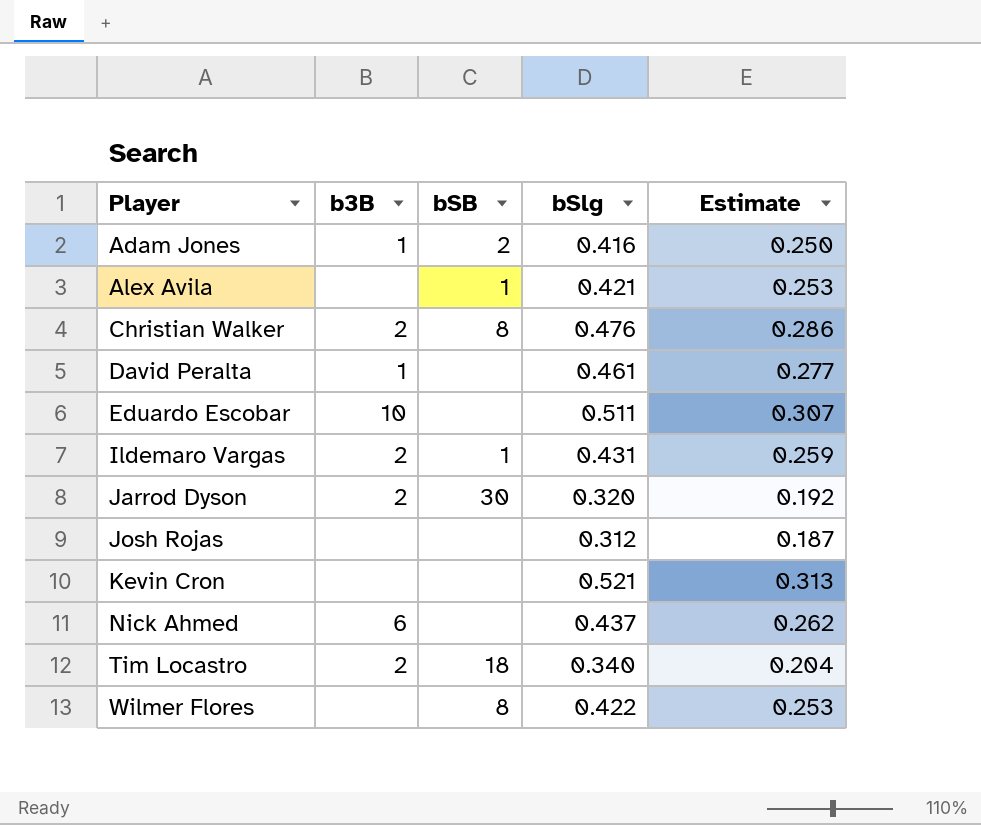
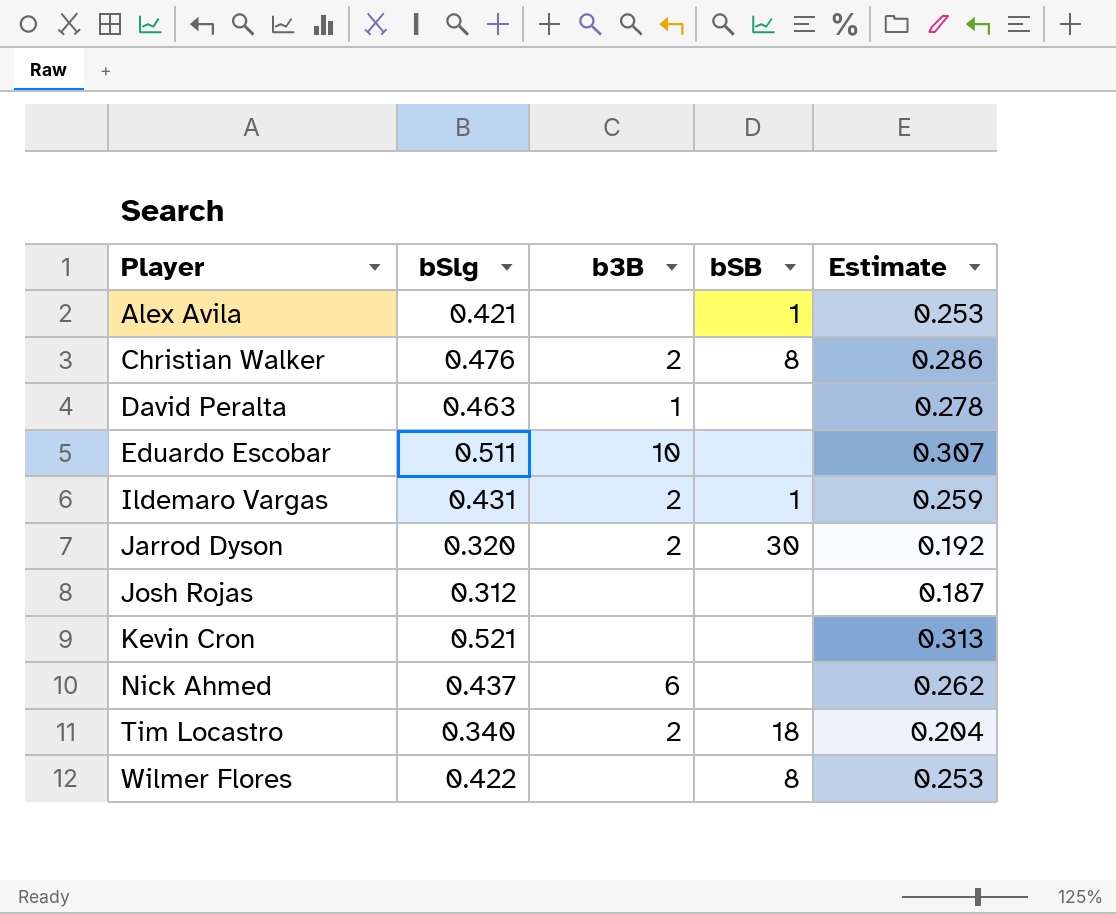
column bSlg | position: 4 -> 2
row Adam Jones: 1 | 2 | 0.416 | 0.250 -> none
David Peralta | bSlg: 0.461 -> 0.463
David Peralta | Estimate: 0.277 -> 0.278

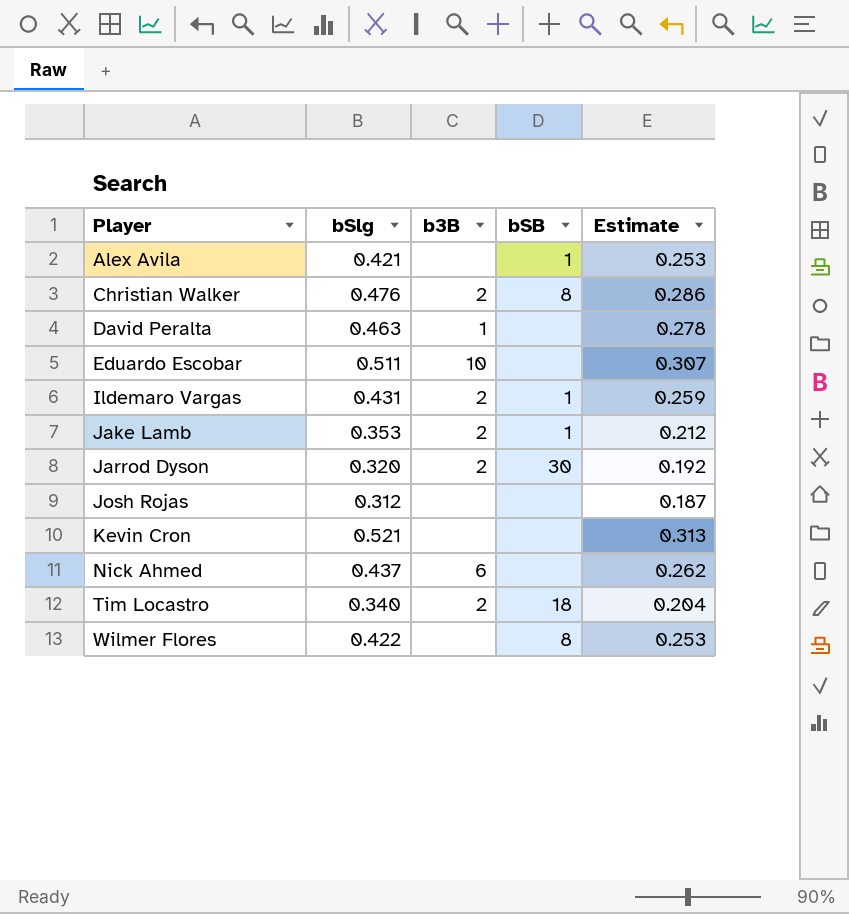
row Jake Lamb: none -> 0.353 | 2 | 1 | 0.212

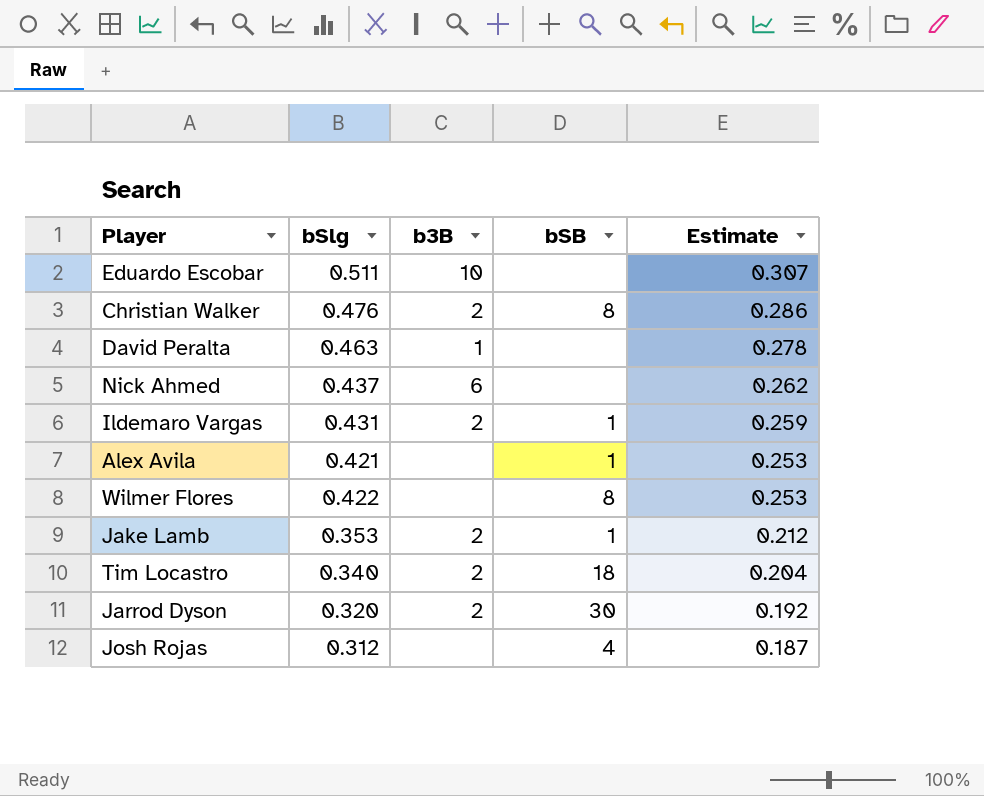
row order: Player ascending -> Estimate descending
row Kevin Cron: 0.521 | none | none | 0.313 -> none
Josh Rojas | bSB: none -> 4

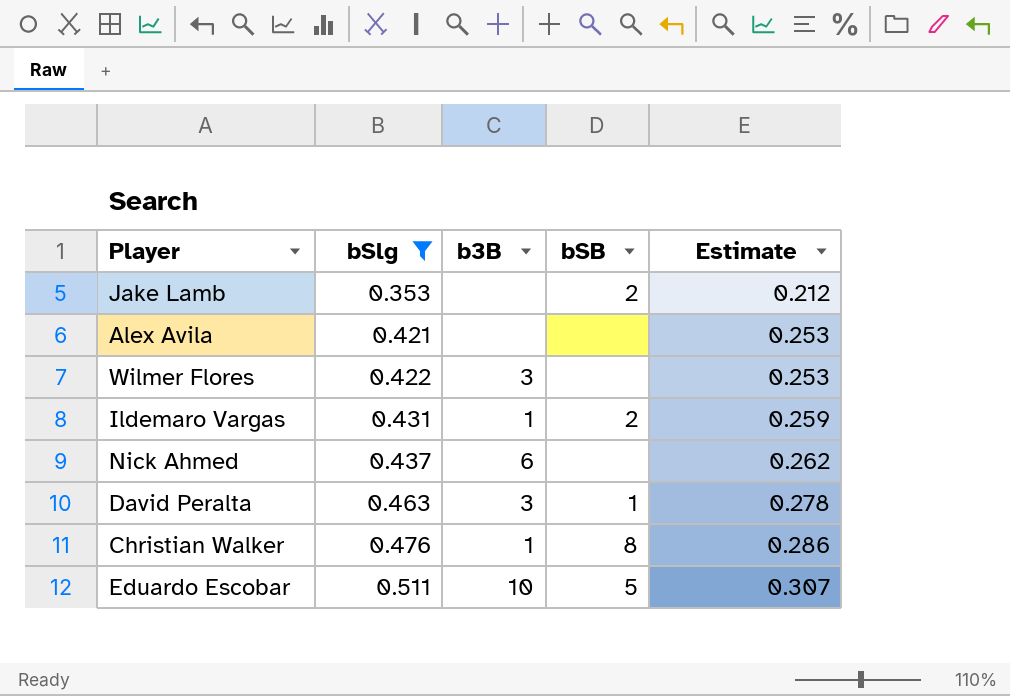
filter: none -> bSlg >= 0.353
row order: Estimate descending -> bSlg ascending
Jake Lamb | b3B: 2 -> none
Jake Lamb | bSB: 1 -> 2
Alex Avila | bSB: 1 -> none
Wilmer Flores | b3B: none -> 3
Wilmer Flores | bSB: 8 -> none
Ildemaro Vargas | b3B: 2 -> 1
Ildemaro Vargas | bSB: 1 -> 2
David Peralta | b3B: 1 -> 3
David Peralta | bSB: none -> 1
Christian Walker | b3B: 2 -> 1
Eduardo Escobar | bSB: none -> 5

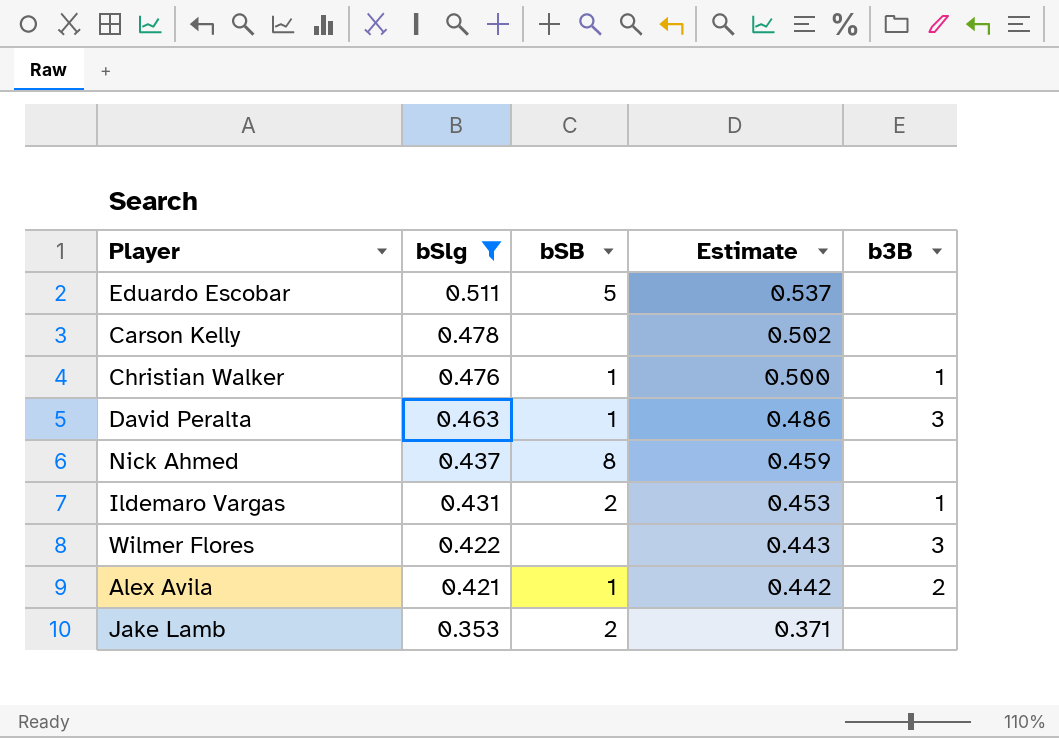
row order: bSlg ascending -> bSlg descending
column Estimate | formula: [bSlg] * 0.6 -> [bSlg] * 1.05
column b3B | position: 3 -> 5
Eduardo Escobar | b3B: 10 -> none
row Carson Kelly: none -> 0.478 | none | 0.502 | none
Christian Walker | bSB: 8 -> 1
Nick Ahmed | bSB: none -> 8
Nick Ahmed | b3B: 6 -> none
Alex Avila | bSB: none -> 1
Alex Avila | b3B: none -> 2

